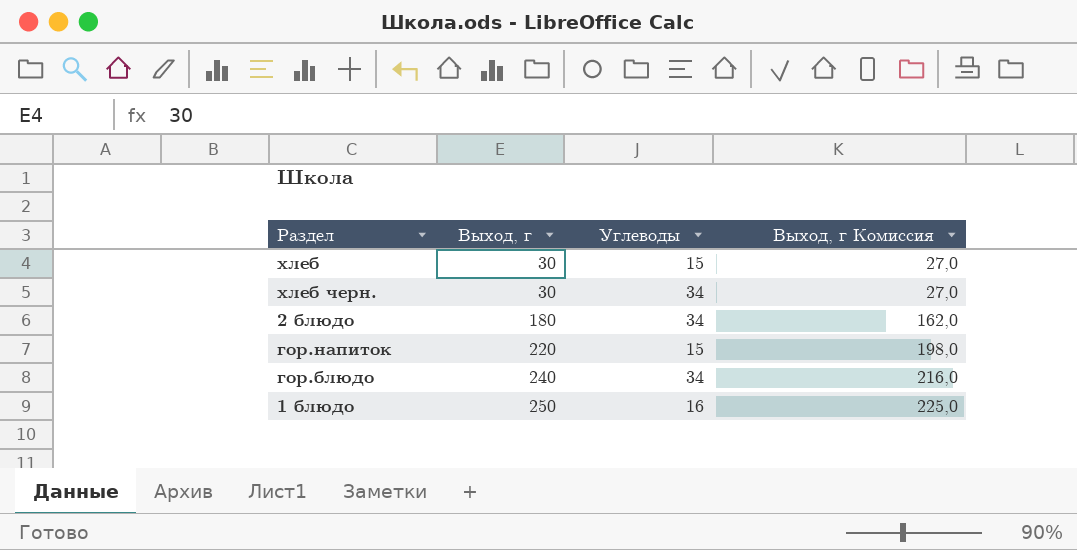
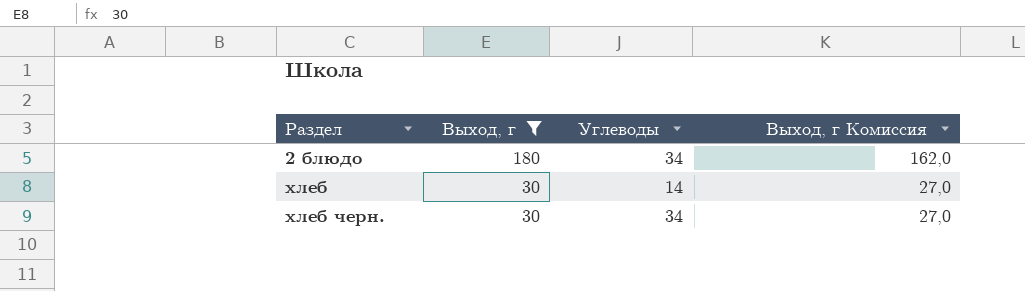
filter: none -> Выход, г <= 180
row order: Выход, г ascending -> Раздел ascending
хлеб | Углеводы: 15 -> 14

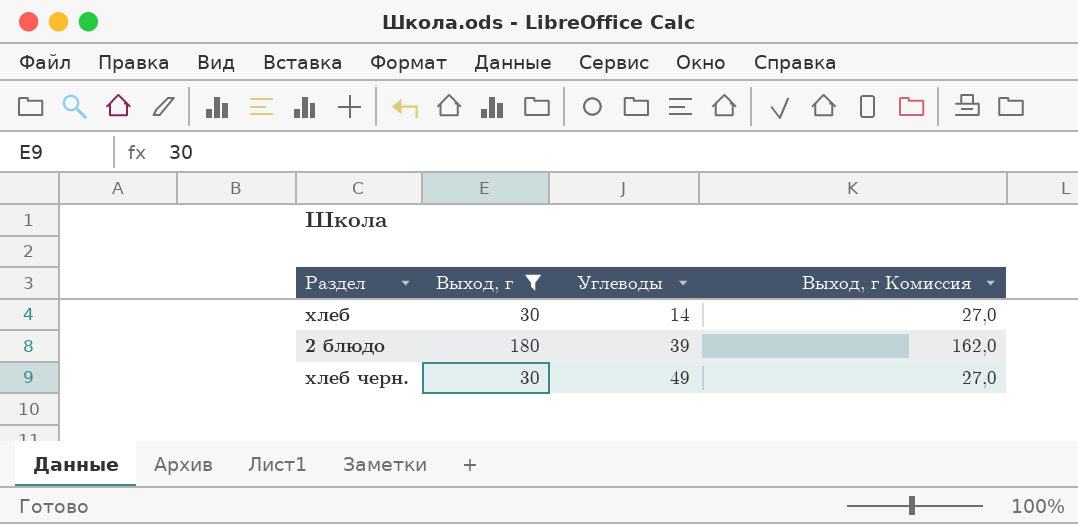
row order: Раздел ascending -> Углеводы ascending
2 блюдо | Углеводы: 34 -> 39
хлеб черн. | Углеводы: 34 -> 49

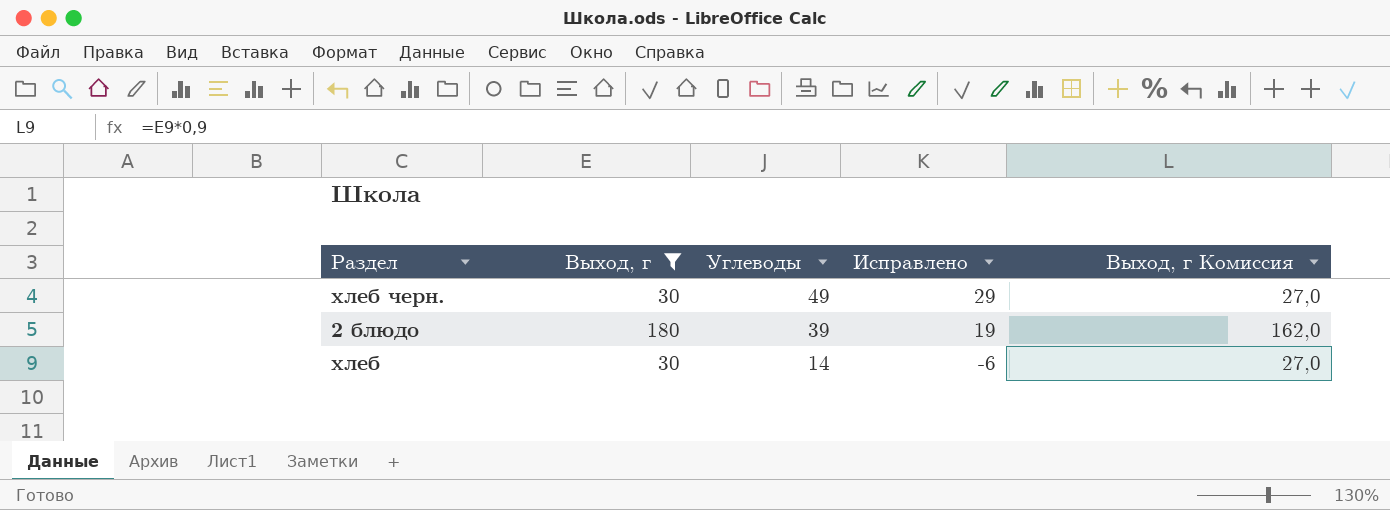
row order: Углеводы ascending -> Углеводы descending
column Исправлено | formula: none -> [Углеводы] - 20

